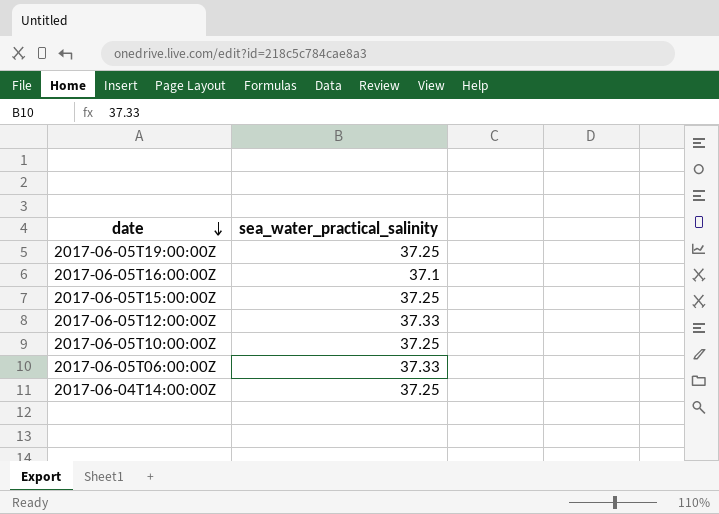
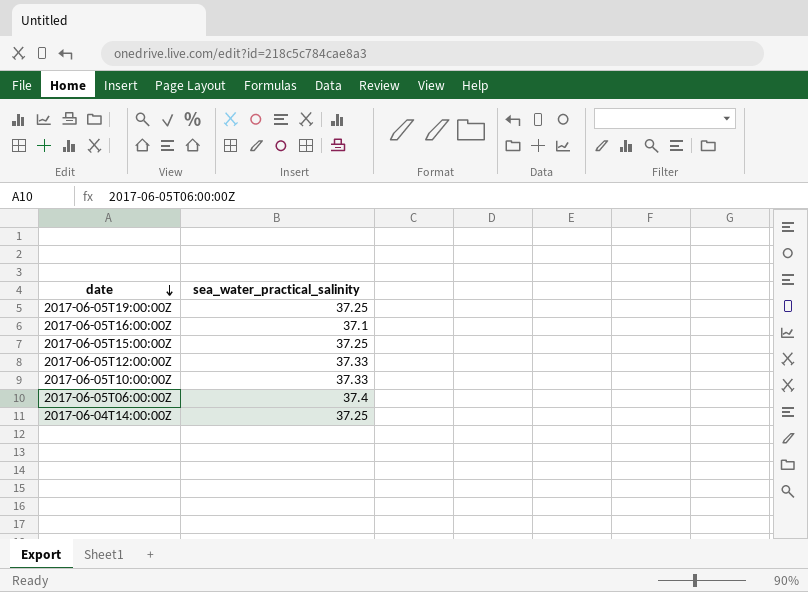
2017-06-05T10:00:00Z | sea_water_practical_salinity: 37.25 -> 37.33
2017-06-05T06:00:00Z | sea_water_practical_salinity: 37.33 -> 37.4

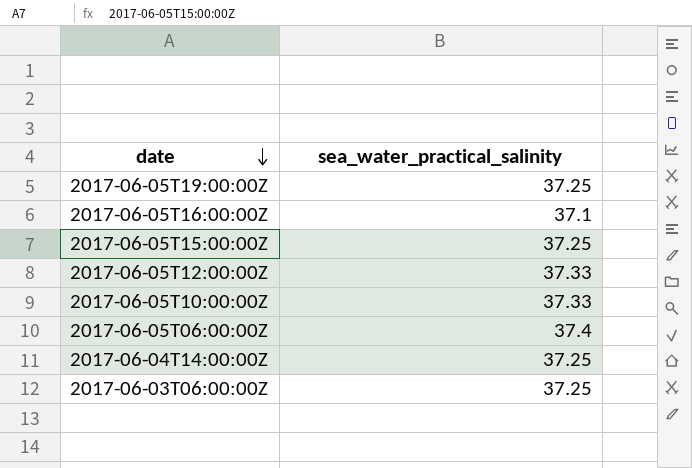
row 2017-06-03T06:00:00Z: none -> 37.25

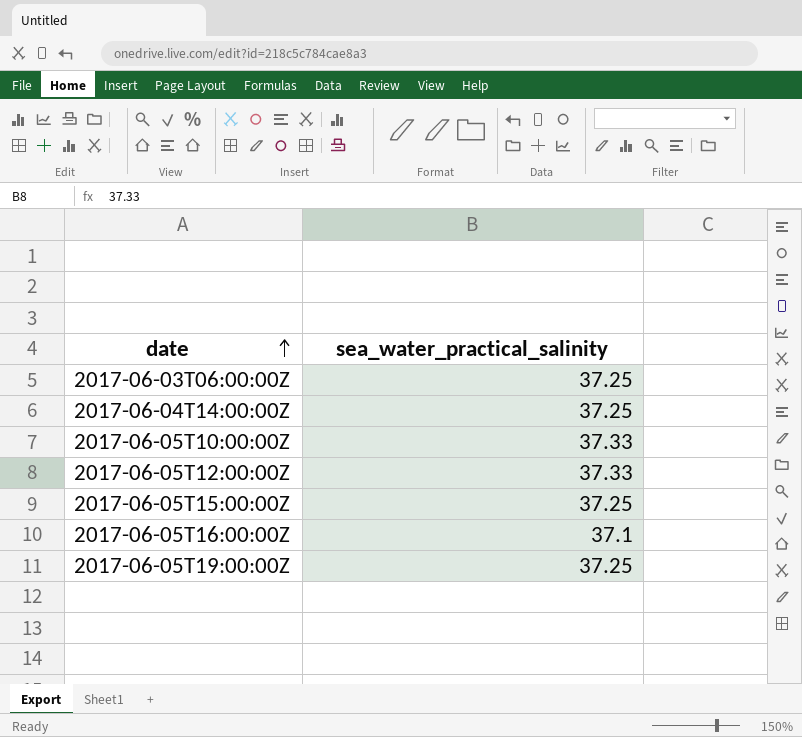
row order: date descending -> date ascending
row 2017-06-05T06:00:00Z: 37.4 -> none

